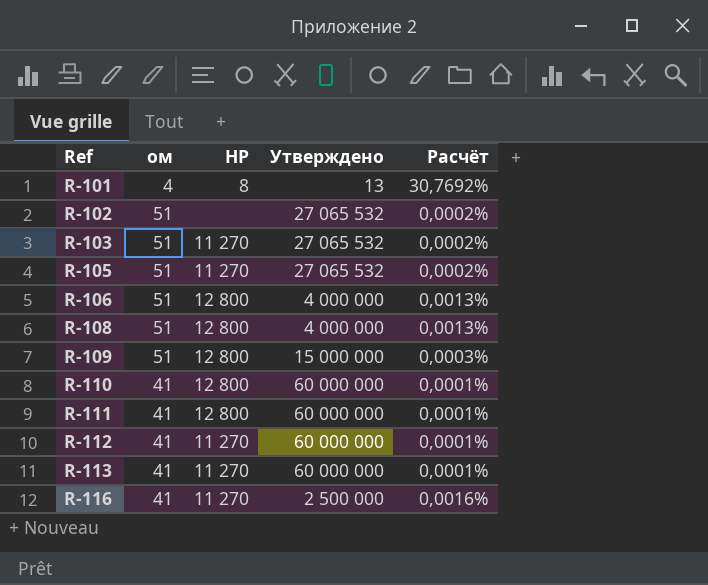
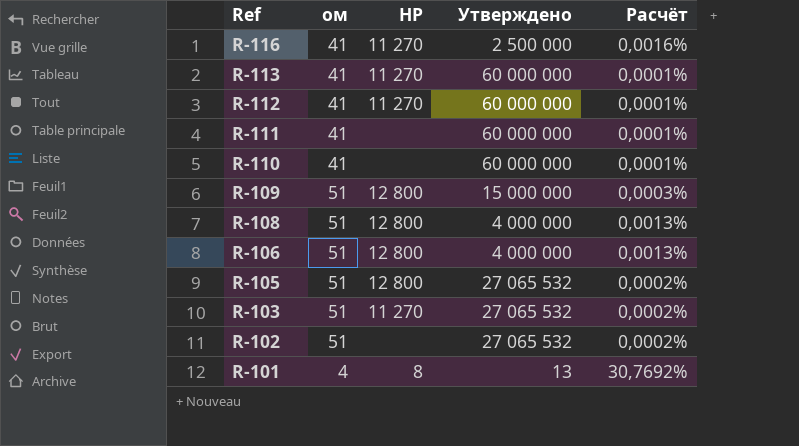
row order: Ref ascending -> Ref descending
R-111 | НР: 12 800 -> none
R-110 | НР: 12 800 -> none
R-105 | НР: 11 270 -> 12 800

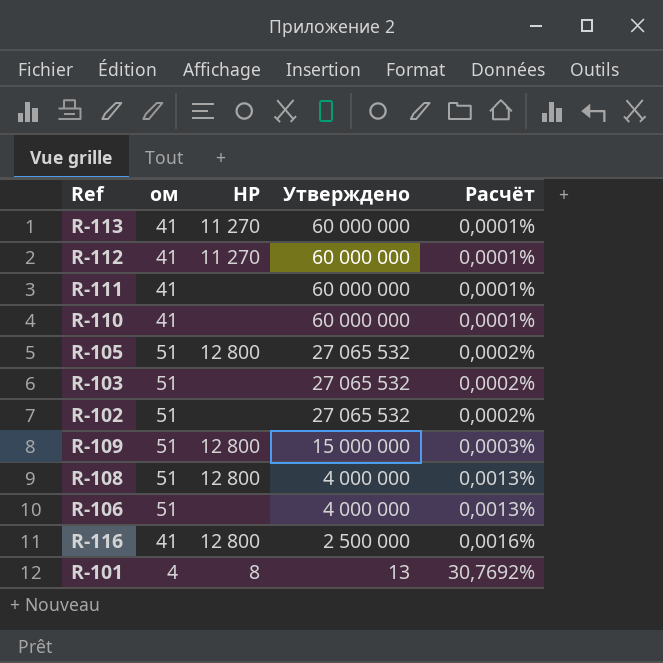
row order: Ref descending -> Утверждено descending
R-103 | НР: 11 270 -> none
R-106 | НР: 12 800 -> none
R-116 | НР: 11 270 -> 12 800

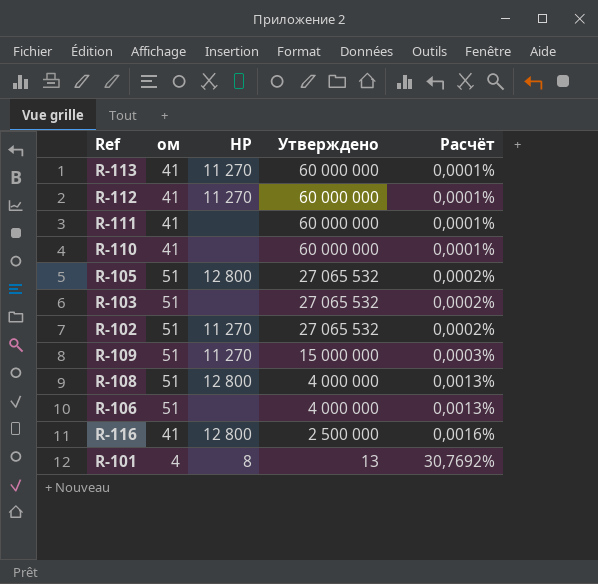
R-102 | НР: none -> 11 270
R-109 | НР: 12 800 -> 11 270

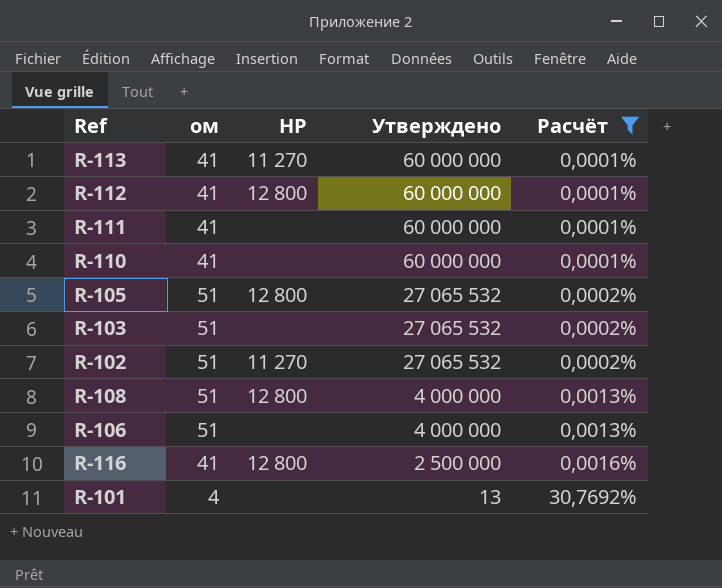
filter: none -> Расчёт != 0,0003%
R-112 | НР: 11 270 -> 12 800
R-101 | НР: 8 -> none

